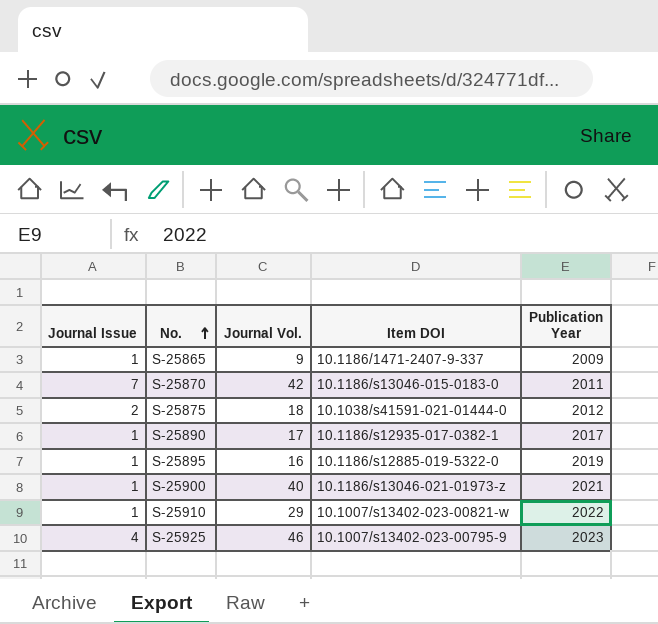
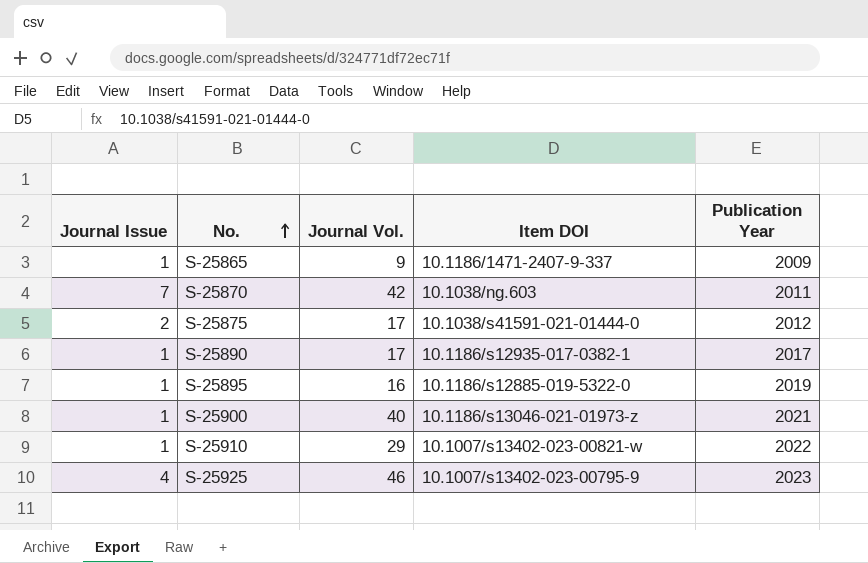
S-25870 | Item DOI: 10.1186/s13046-015-0183-0 -> 10.1038/ng.603
S-25875 | Journal Vol.: 18 -> 17

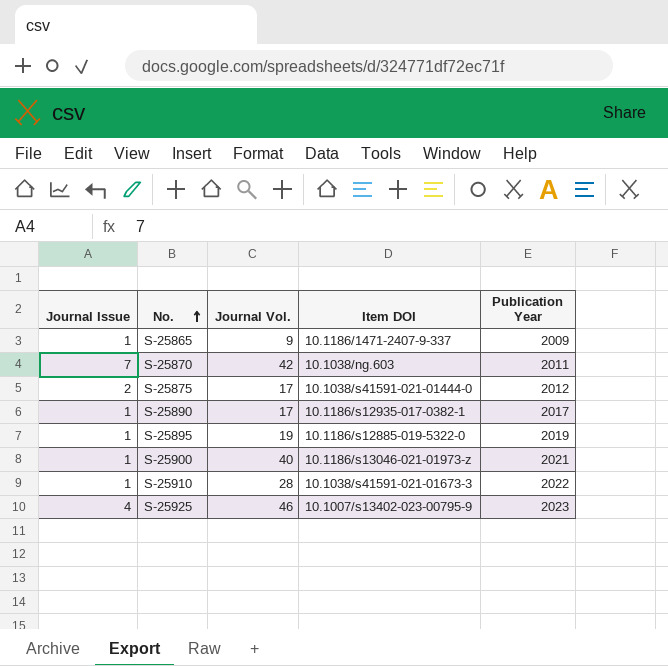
S-25895 | Journal Vol.: 16 -> 19
S-25910 | Journal Vol.: 29 -> 28
S-25910 | Item DOI: 10.1007/s13402-023-00821-w -> 10.1038/s41591-021-01673-3

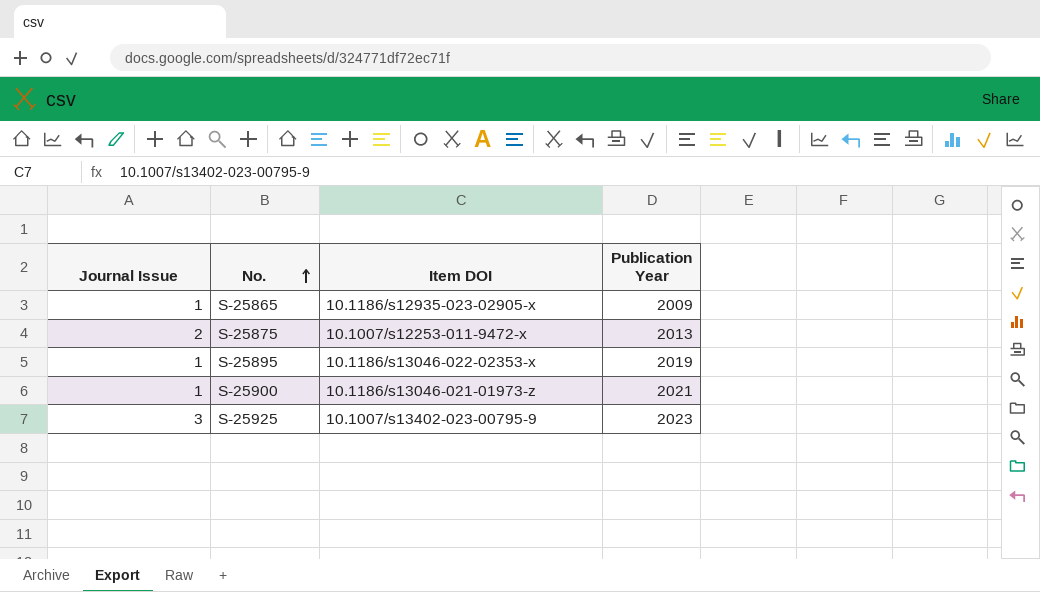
column Journal Vol. | position: 3 -> none
row S-25870: 7 | 42 | 10.1038/ng.603 | 2011 -> none
row S-25890: 1 | 17 | 10.1186/s12935-017-0382-1 | 2017 -> none
row S-25910: 1 | 28 | 10.1038/s41591-021-01673-3 | 2022 -> none
S-25865 | Item DOI: 10.1186/1471-2407-9-337 -> 10.1186/s12935-023-02905-x
S-25875 | Item DOI: 10.1038/s41591-021-01444-0 -> 10.1007/s12253-011-9472-x
S-25875 | Publication Year: 2012 -> 2013
S-25895 | Item DOI: 10.1186/s12885-019-5322-0 -> 10.1186/s13046-022-02353-x
S-25925 | Journal Issue: 4 -> 3

